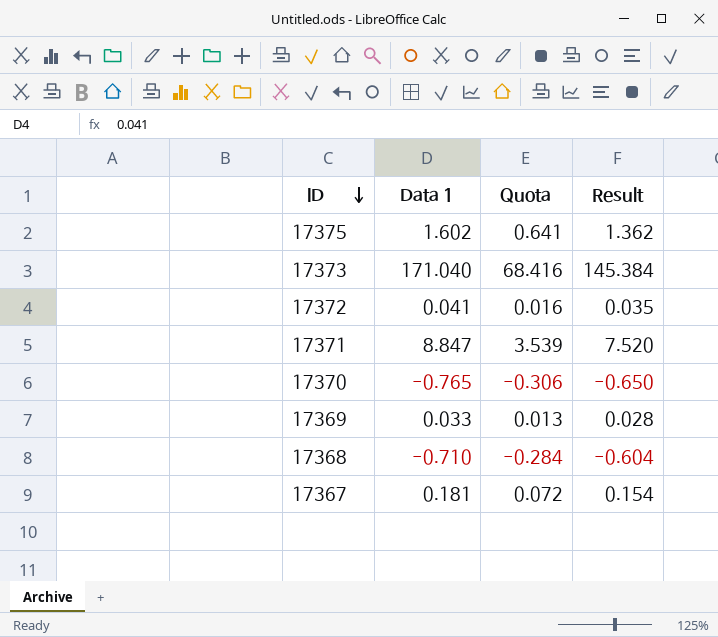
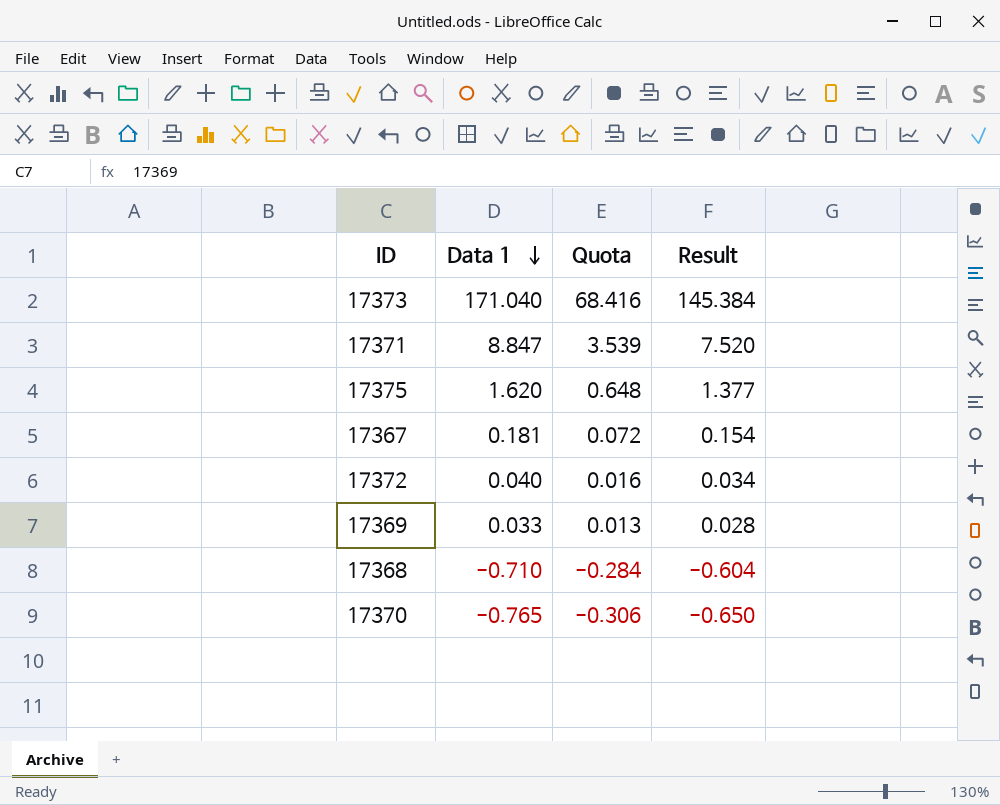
row order: ID descending -> Data 1 descending
17375 | Data 1: 1.602 -> 1.620
17375 | Quota: 0.641 -> 0.648
17375 | Result: 1.362 -> 1.377
17372 | Data 1: 0.041 -> 0.040
17372 | Result: 0.035 -> 0.034

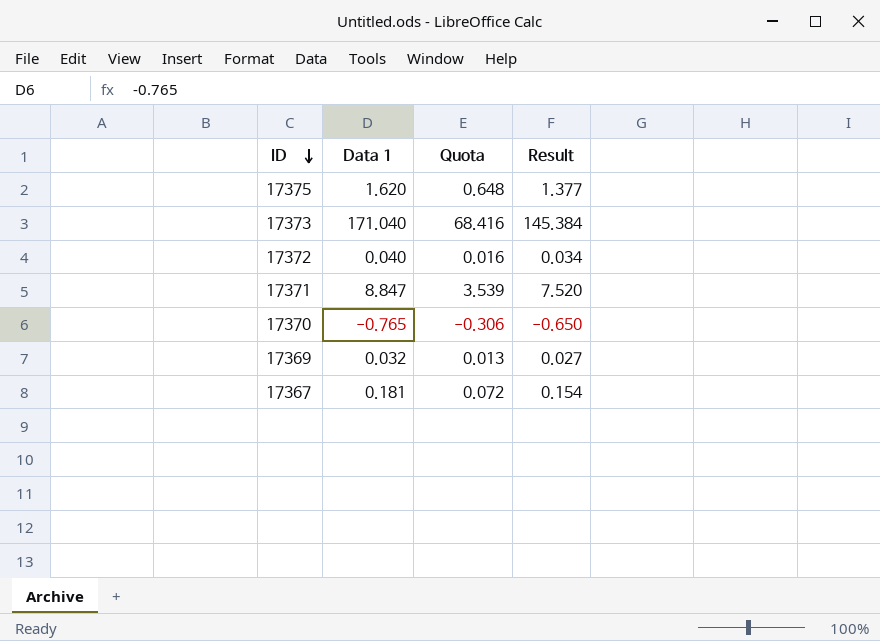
row order: Data 1 descending -> ID descending
row 17368: -0.710 | -0.284 | -0.604 -> none
17369 | Data 1: 0.033 -> 0.032
17369 | Result: 0.028 -> 0.027

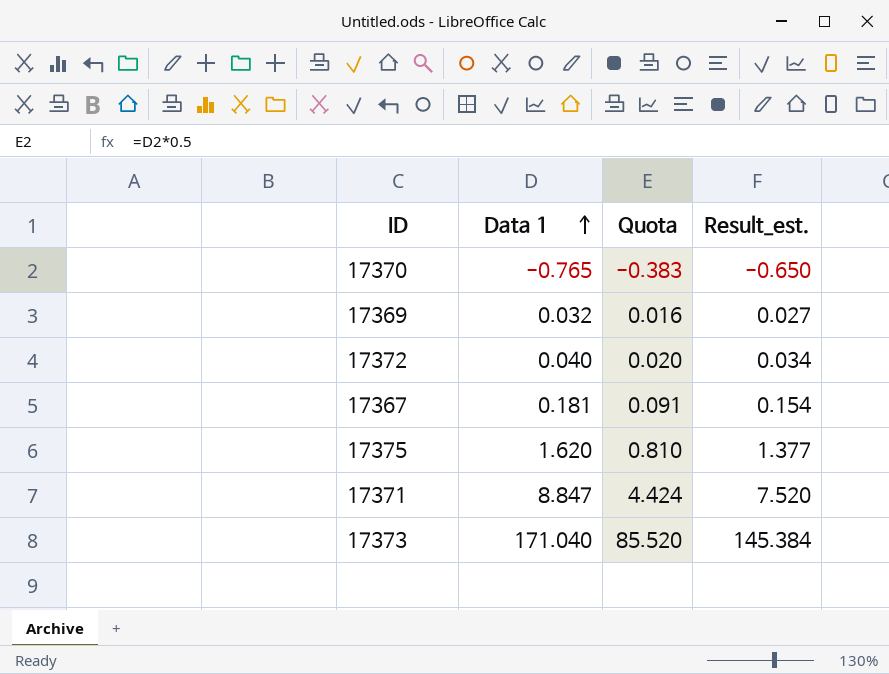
row order: ID descending -> Data 1 ascending
column Quota | formula: [Data 1] * 0.4 -> [Data 1] * 0.5
column name: Result -> Result_est.

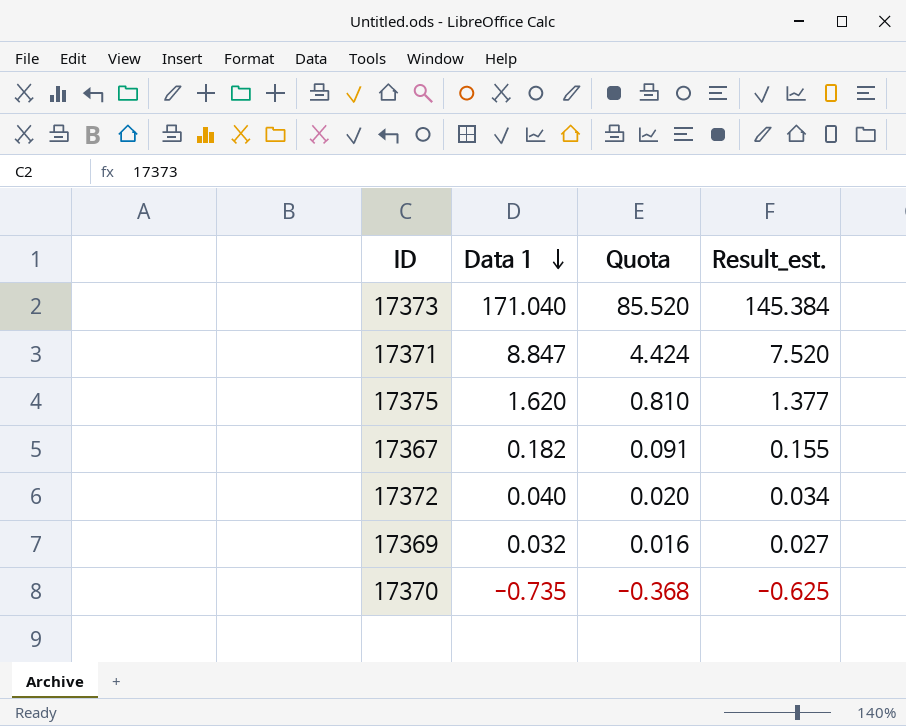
row order: Data 1 ascending -> Data 1 descending
17367 | Data 1: 0.181 -> 0.182
17367 | Result_est.: 0.154 -> 0.155
17370 | Data 1: -0.765 -> -0.735
17370 | Quota: -0.383 -> -0.368
17370 | Result_est.: -0.650 -> -0.625

